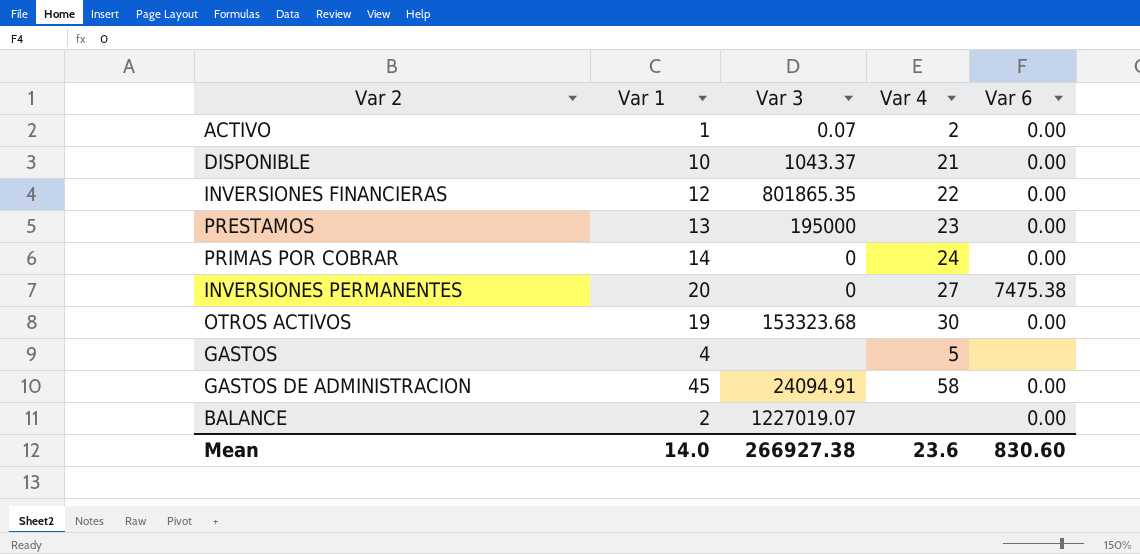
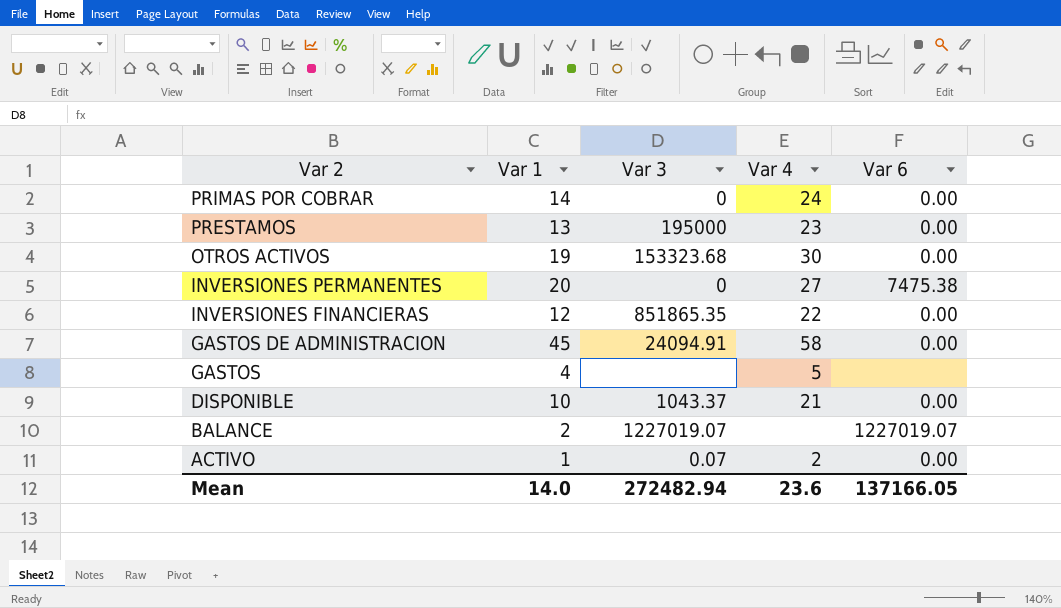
row order: none -> Var 2 descending
INVERSIONES FINANCIERAS | Var 3: 801865.35 -> 851865.35
BALANCE | Var 6: 0.00 -> 1227019.07
Mean | Var 3: 266927.38 -> 272482.94
Mean | Var 6: 830.60 -> 137166.05

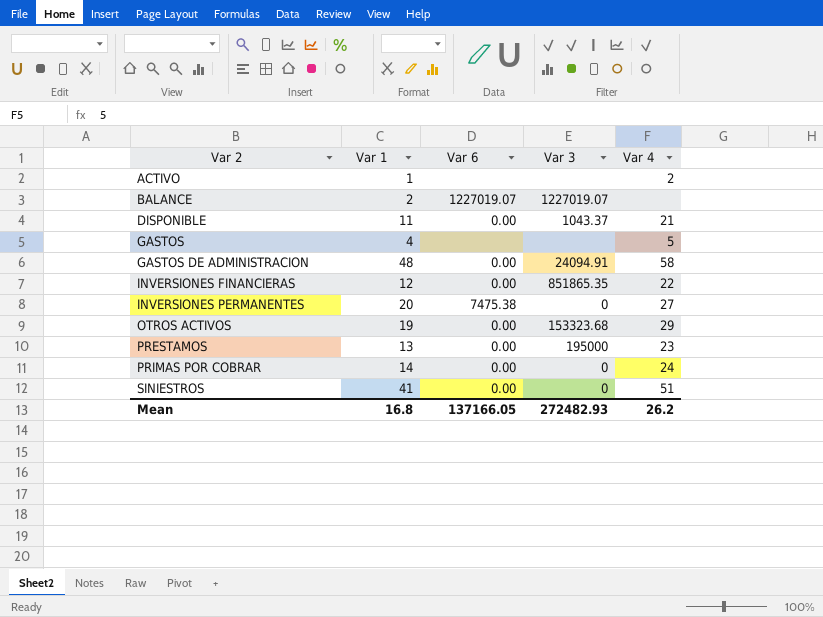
row order: Var 2 descending -> Var 2 ascending
column Var 6 | position: 5 -> 3
ACTIVO | Var 6: 0.00 -> none
ACTIVO | Var 3: 0.07 -> none
DISPONIBLE | Var 1: 10 -> 11
GASTOS DE ADMINISTRACION | Var 1: 45 -> 48
OTROS ACTIVOS | Var 4: 30 -> 29
row SINIESTROS: none -> 41 | 0.00 | 0 | 51
Mean | Var 1: 14.0 -> 16.8
Mean | Var 3: 272482.94 -> 272482.93
Mean | Var 4: 23.6 -> 26.2

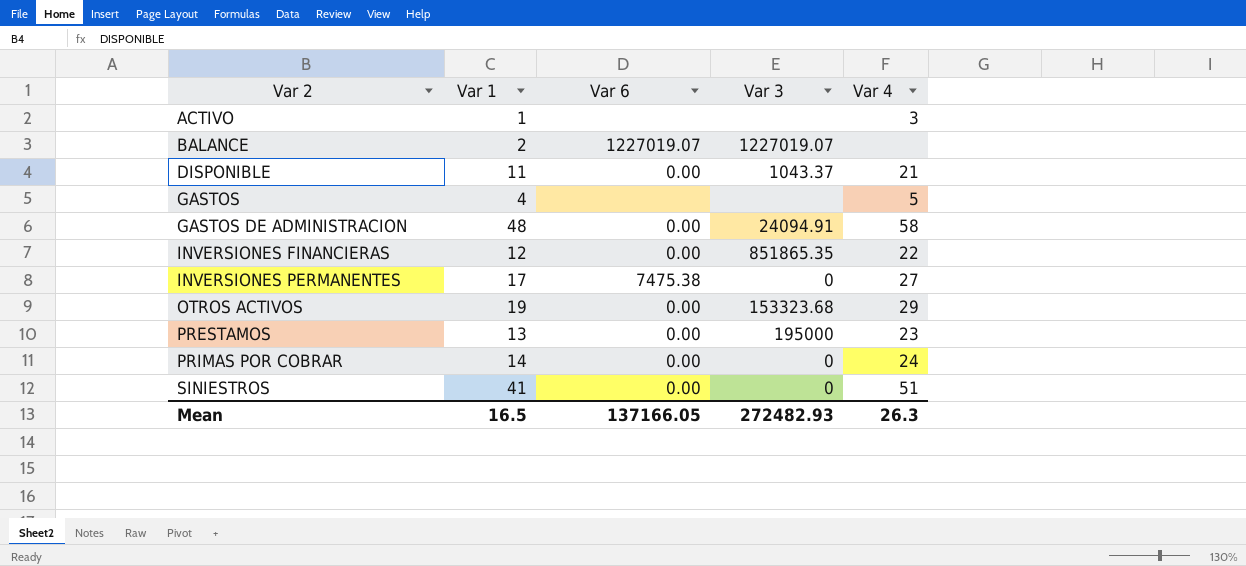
ACTIVO | Var 4: 2 -> 3
INVERSIONES PERMANENTES | Var 1: 20 -> 17
Mean | Var 1: 16.8 -> 16.5
Mean | Var 4: 26.2 -> 26.3

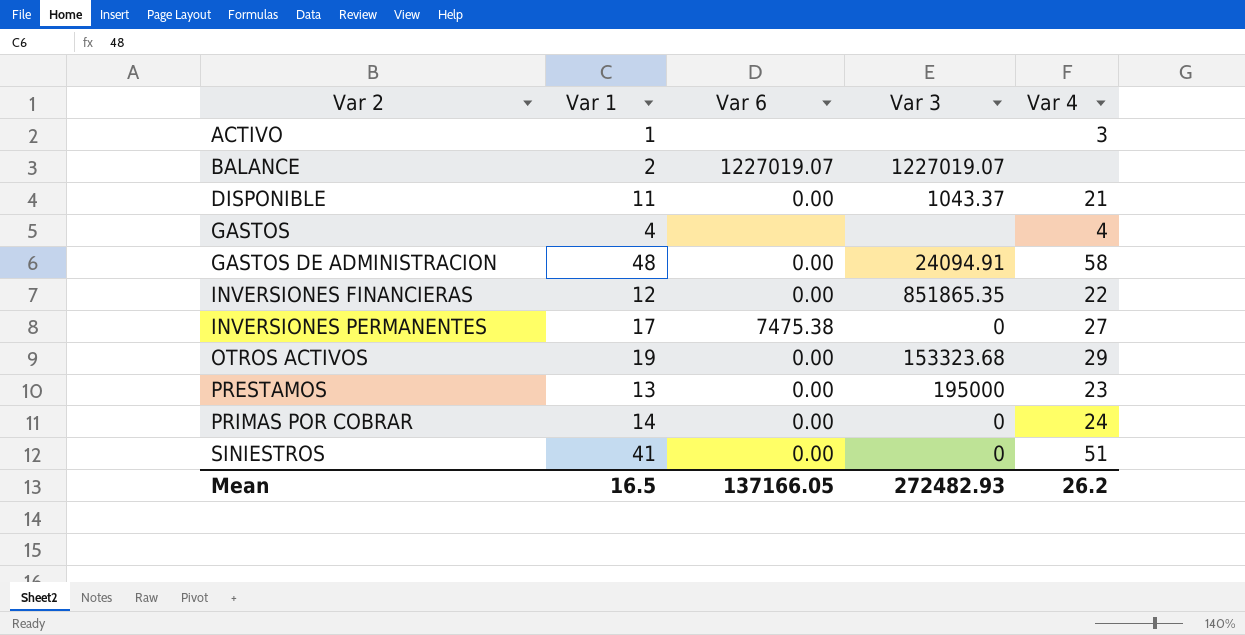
GASTOS | Var 4: 5 -> 4
Mean | Var 4: 26.3 -> 26.2

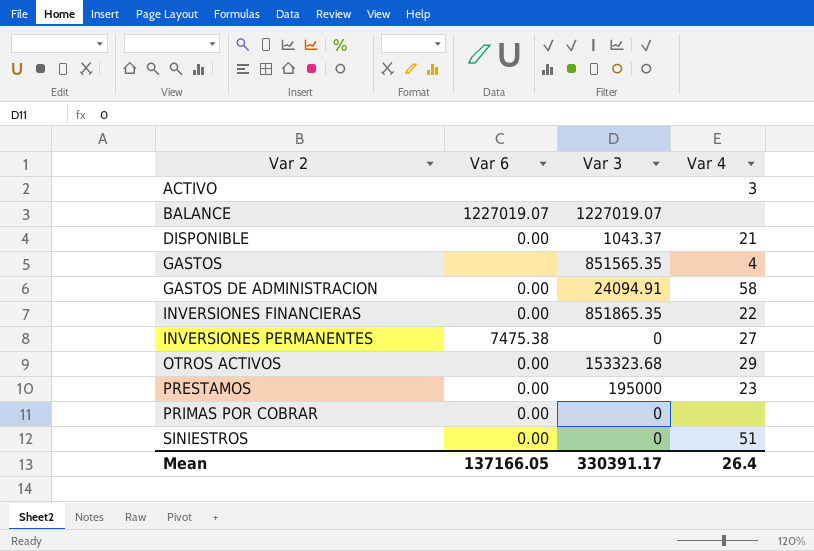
column Var 1 | position: 2 -> none
GASTOS | Var 3: none -> 851565.35
PRIMAS POR COBRAR | Var 4: 24 -> none
Mean | Var 3: 272482.93 -> 330391.17
Mean | Var 4: 26.2 -> 26.4

